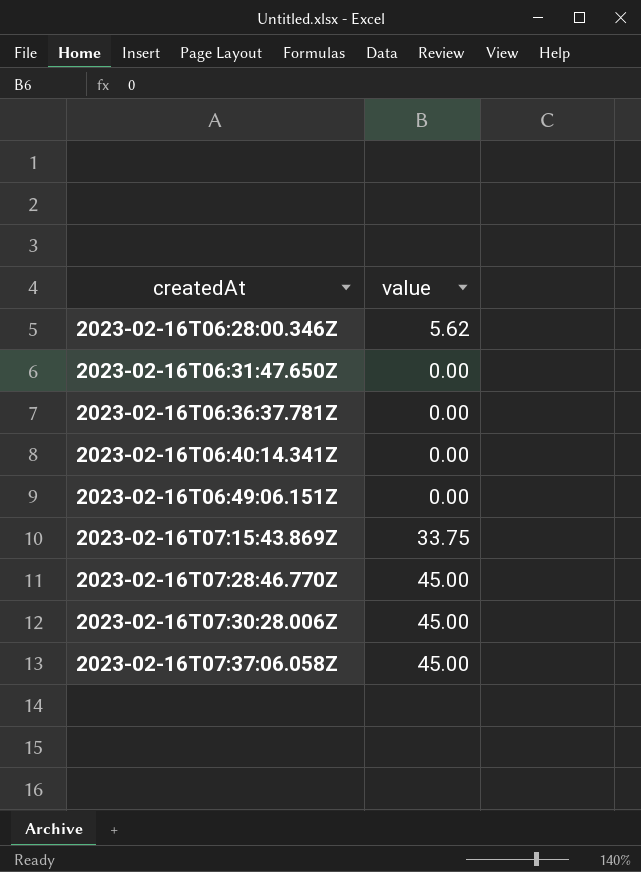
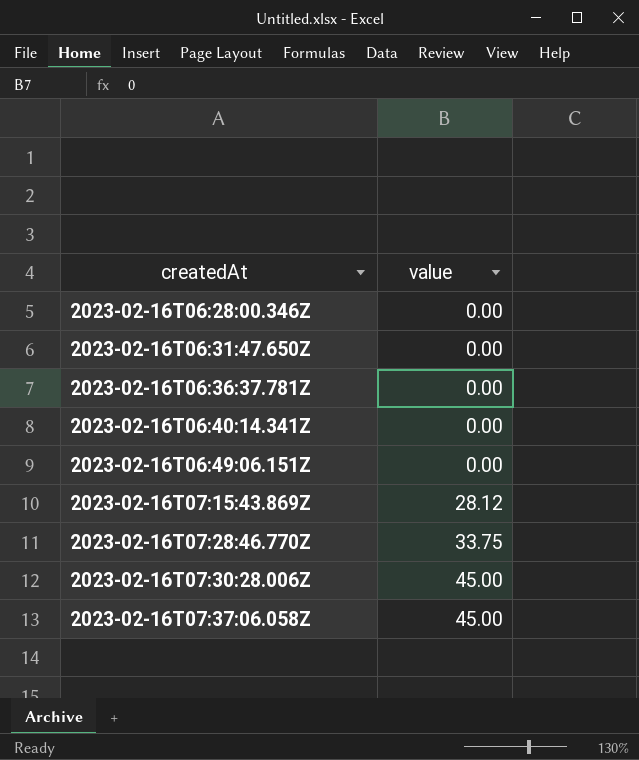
2023-02-16T06:28:00.346Z | value: 5.62 -> 0.00
2023-02-16T07:15:43.869Z | value: 33.75 -> 28.12
2023-02-16T07:28:46.770Z | value: 45.00 -> 33.75

